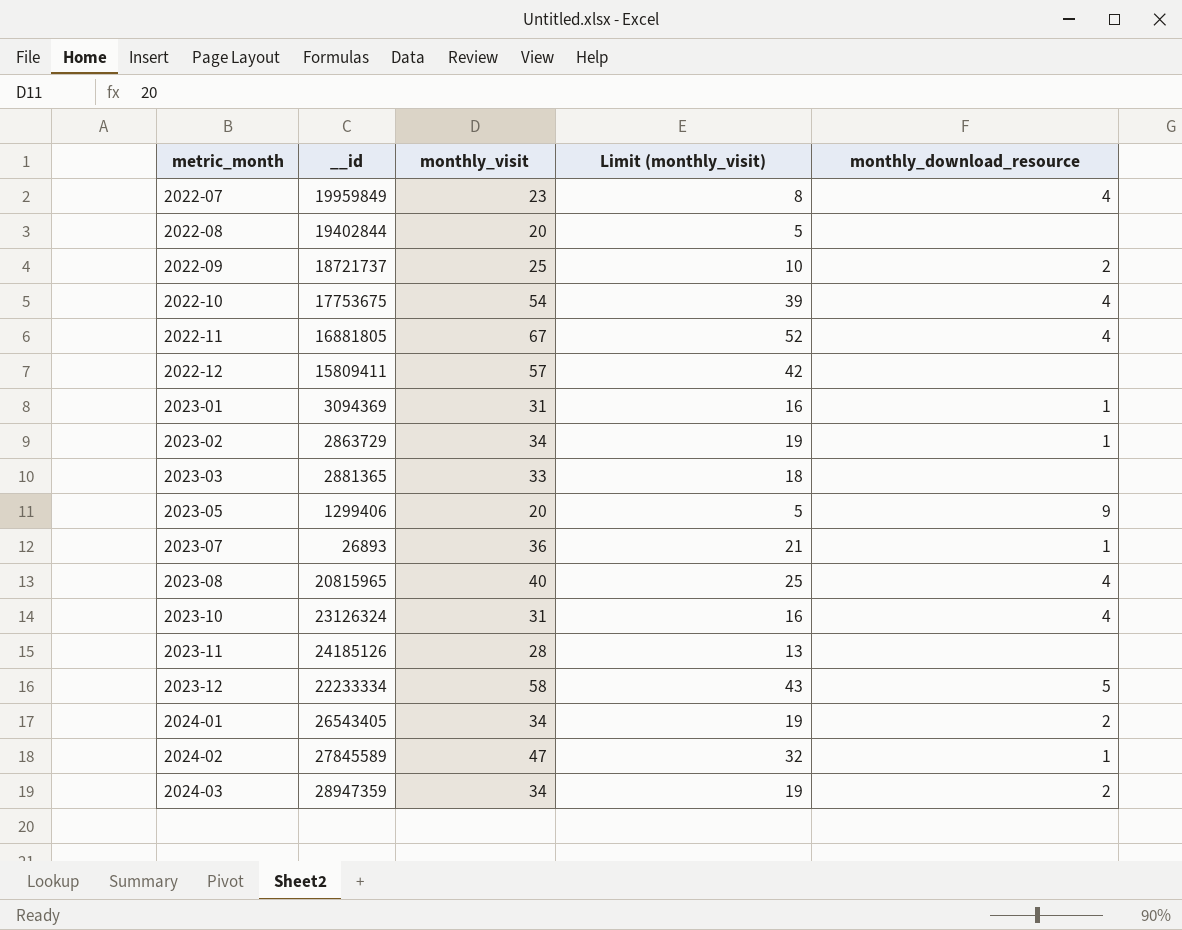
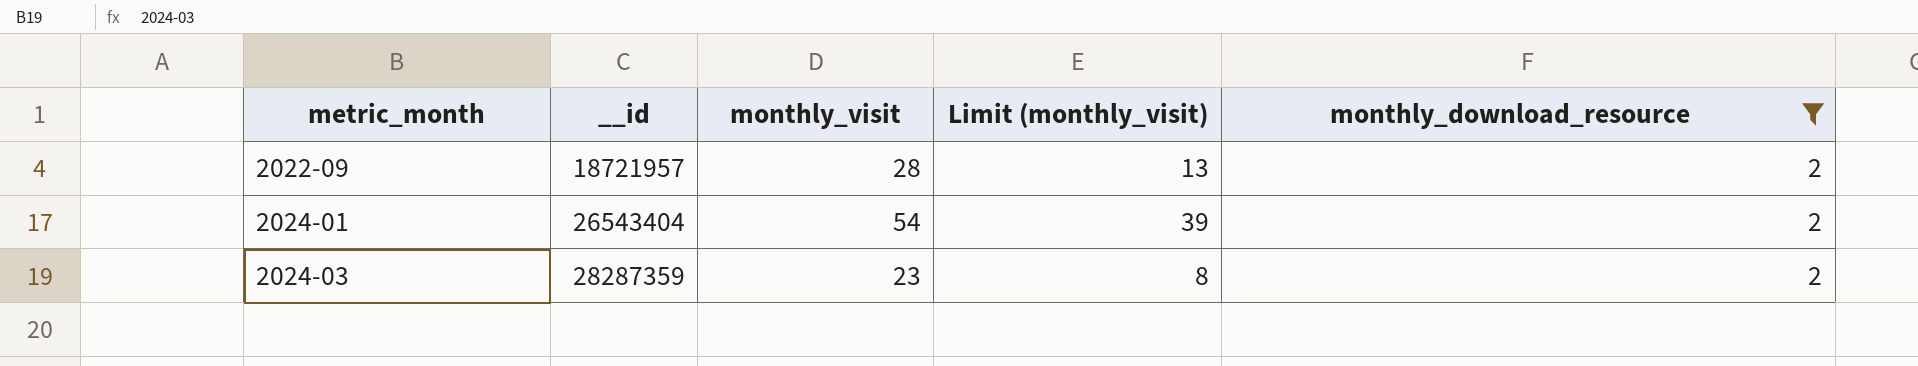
filter: none -> monthly_download_resource = 2
2022-09 | __id: 18721737 -> 18721957
2022-09 | monthly_visit: 25 -> 28
2022-09 | Limit (monthly_visit): 10 -> 13
2024-01 | __id: 26543405 -> 26543404
2024-01 | monthly_visit: 34 -> 54
2024-01 | Limit (monthly_visit): 19 -> 39
2024-03 | __id: 28947359 -> 28287359
2024-03 | monthly_visit: 34 -> 23
2024-03 | Limit (monthly_visit): 19 -> 8

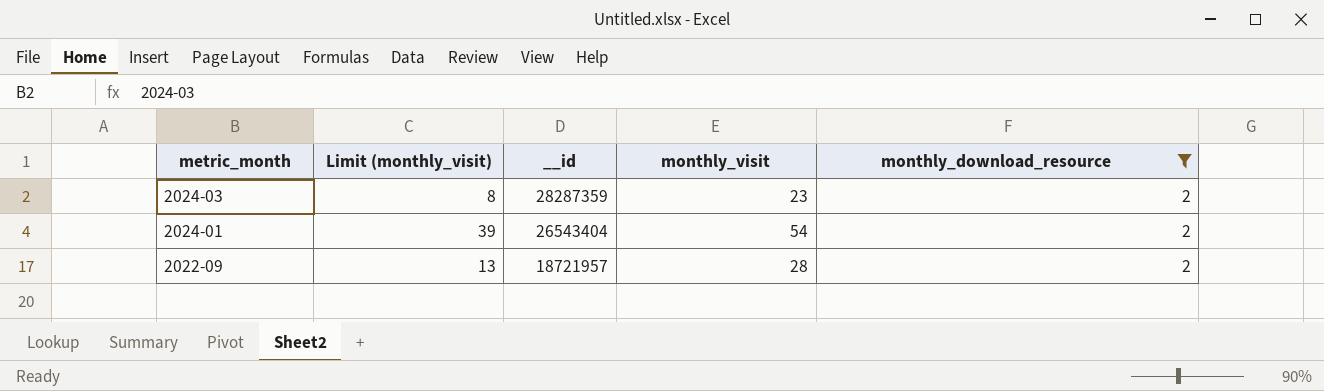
row order: metric_month ascending -> metric_month descending
column Limit (monthly_visit) | position: 4 -> 2

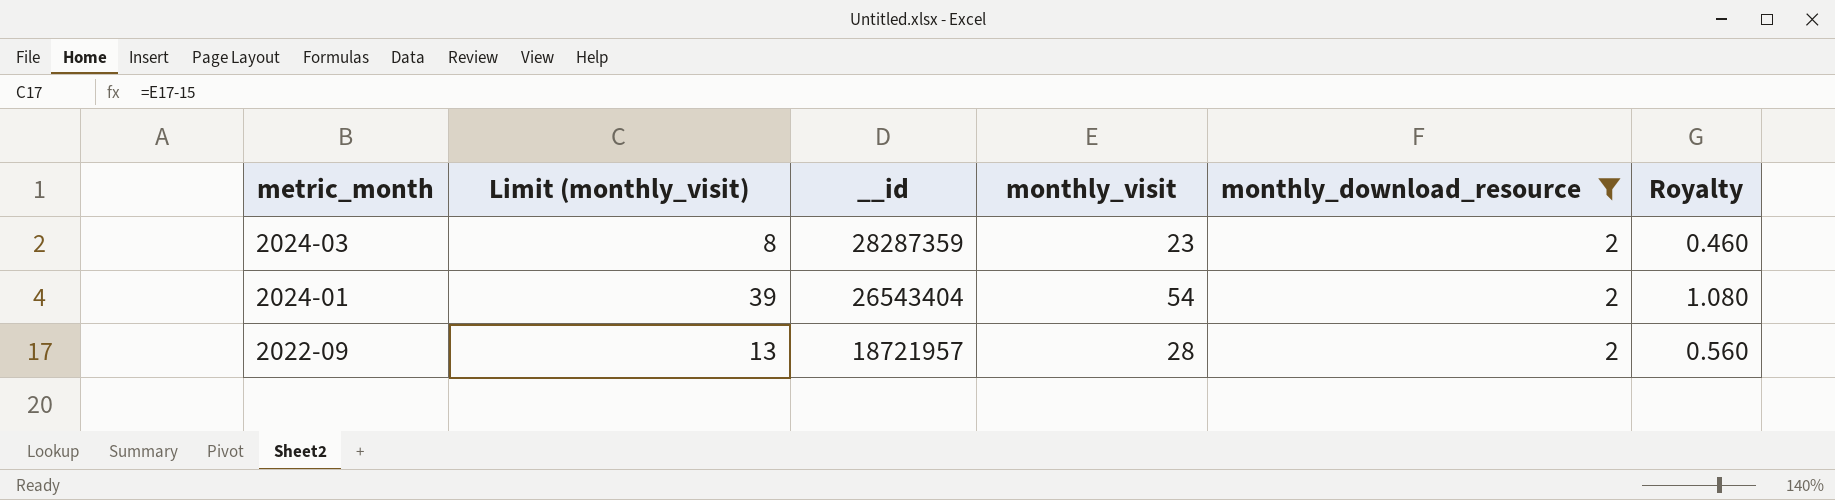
column Royalty | formula: none -> [monthly_visit] * 0.02

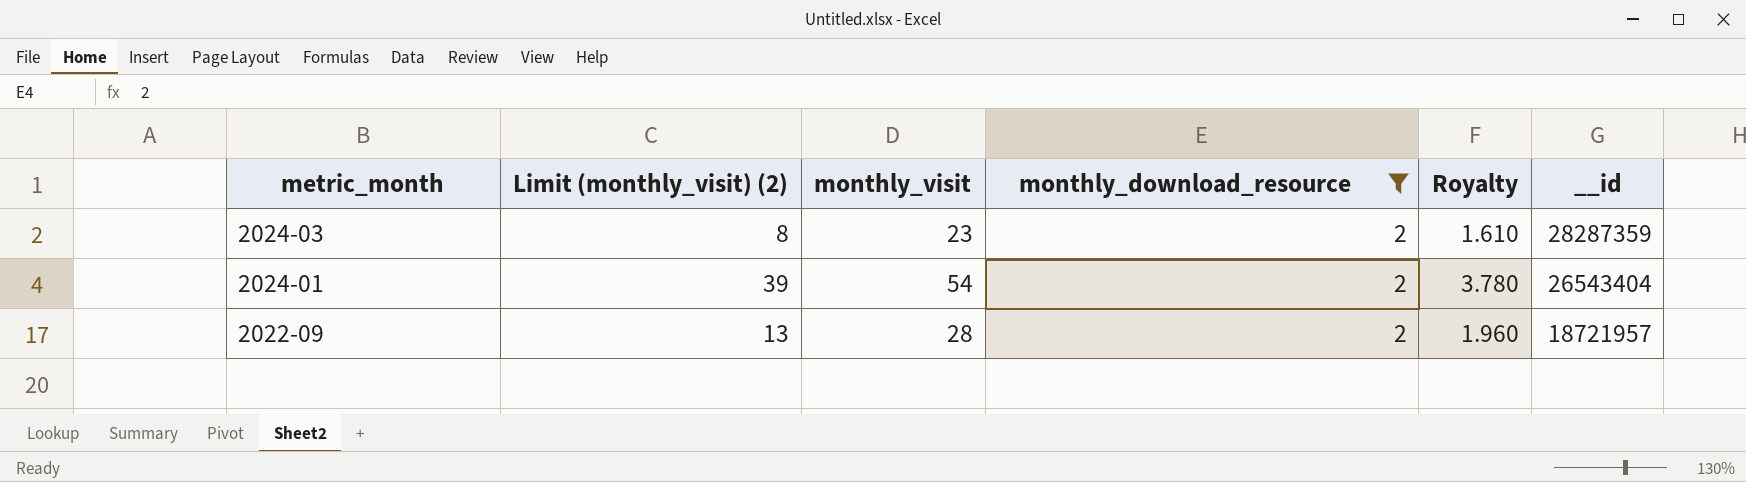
column name: Limit (monthly_visit) -> Limit (monthly_visit) (2)
column Royalty | formula: [monthly_visit] * 0.02 -> [monthly_visit] * 0.07
column __id | position: 3 -> 6

